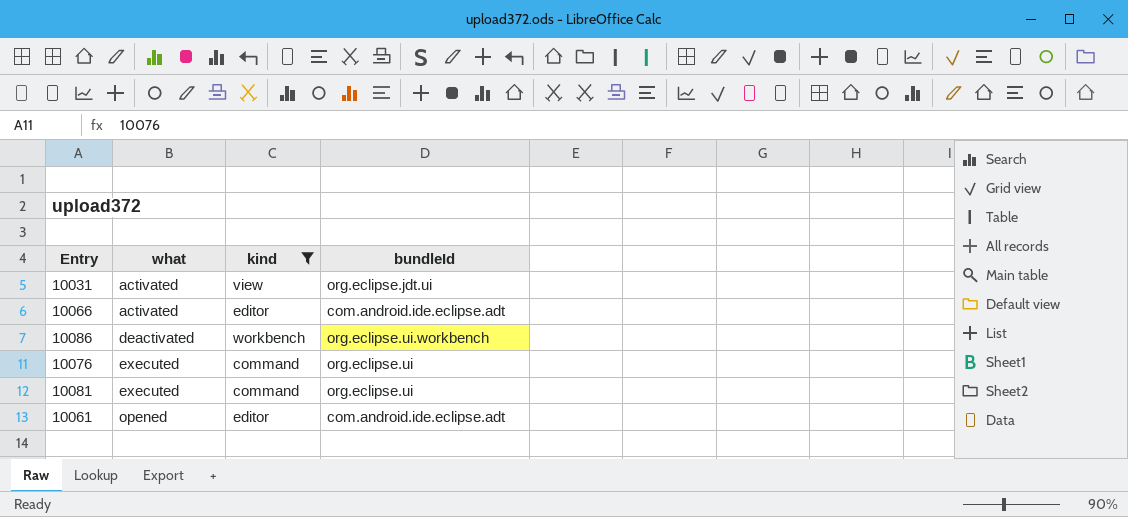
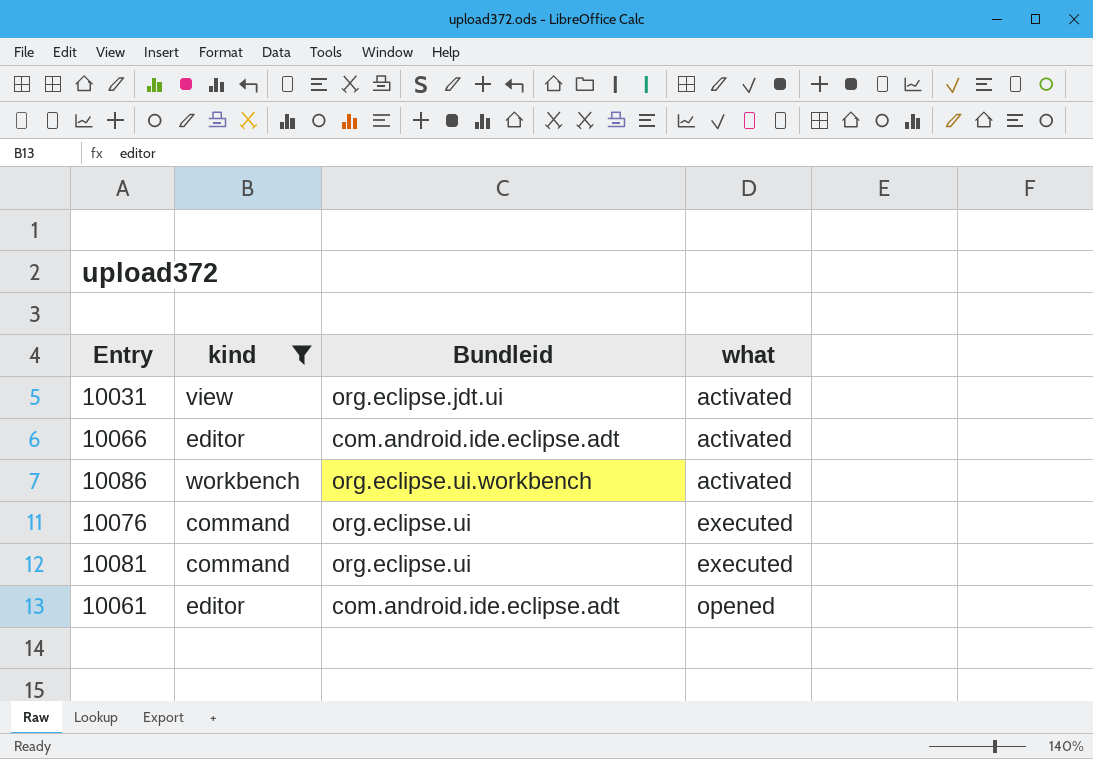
column name: bundleId -> Bundleid
column what | position: 2 -> 4
10086 | what: deactivated -> activated

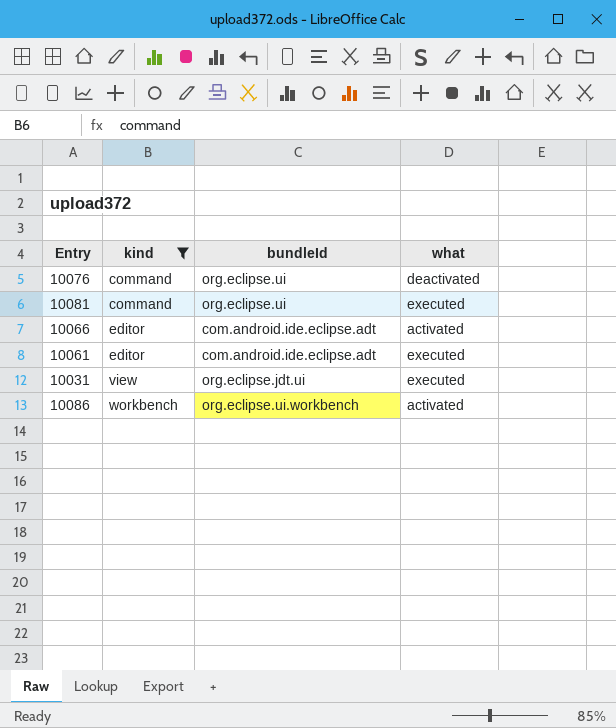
row order: what ascending -> kind ascending
column name: Bundleid -> bundleId
10076 | what: executed -> deactivated
10061 | what: opened -> executed
10031 | what: activated -> executed

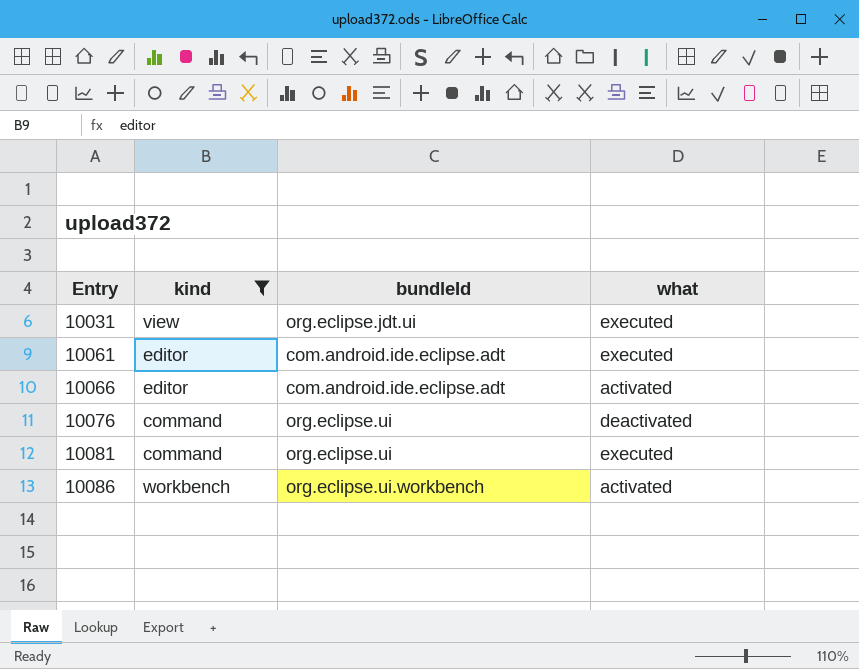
row order: kind ascending -> Entry ascending

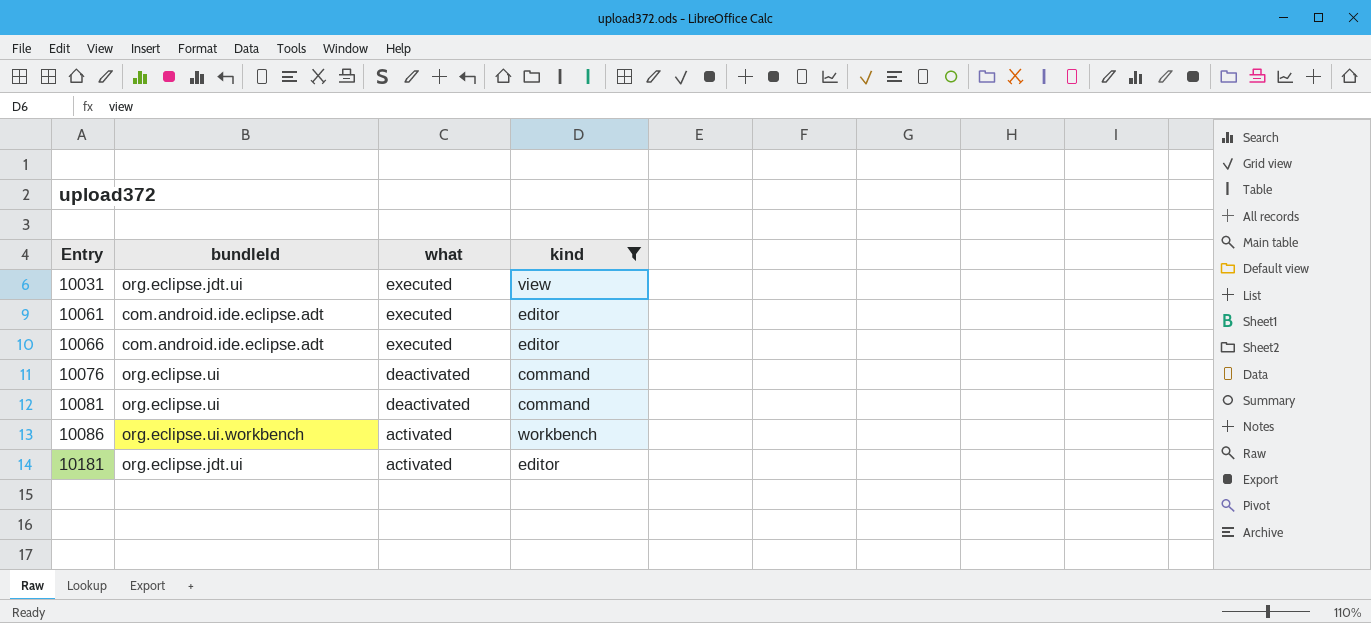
column kind | position: 2 -> 4
10066 | what: activated -> executed
10081 | what: executed -> deactivated
row 10181: none -> org.eclipse.jdt.ui | activated | editor

